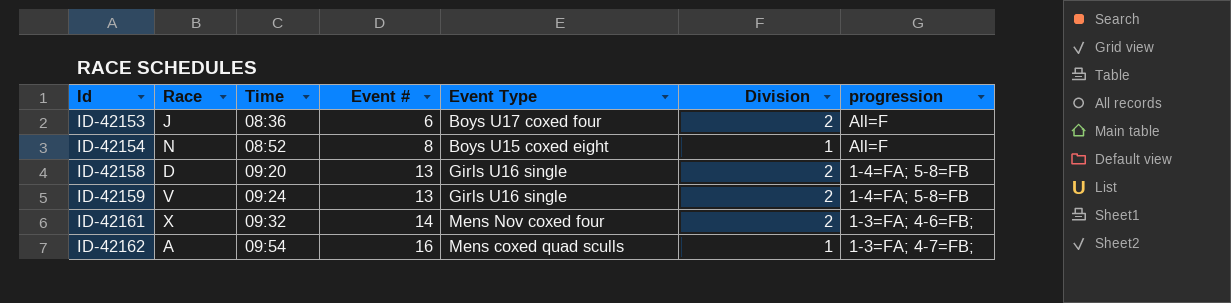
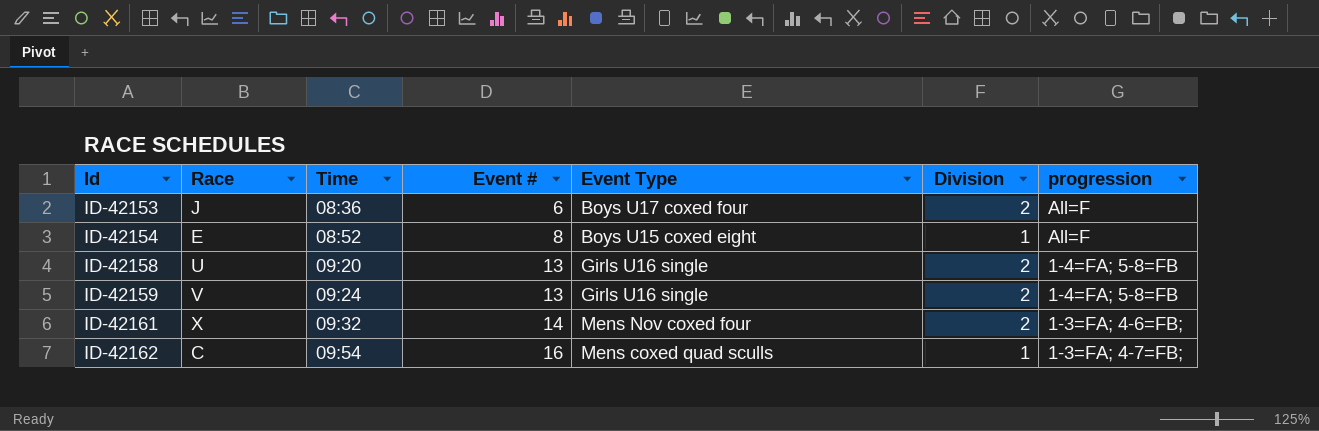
ID-42154 | Race: N -> E
ID-42158 | Race: D -> U
ID-42162 | Race: A -> C

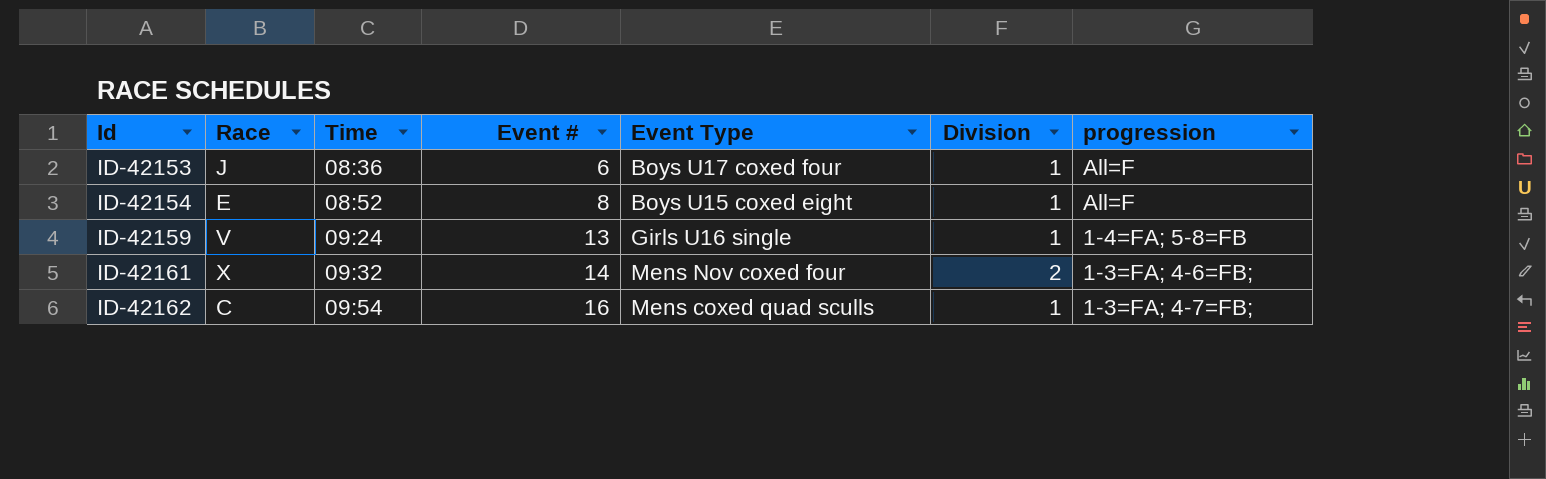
row ID-42158: U | 09:20 | 13 | Girls U16 single | 2 | 1-4=FA; 5-8=FB -> none
ID-42153 | Division: 2 -> 1
ID-42159 | Division: 2 -> 1

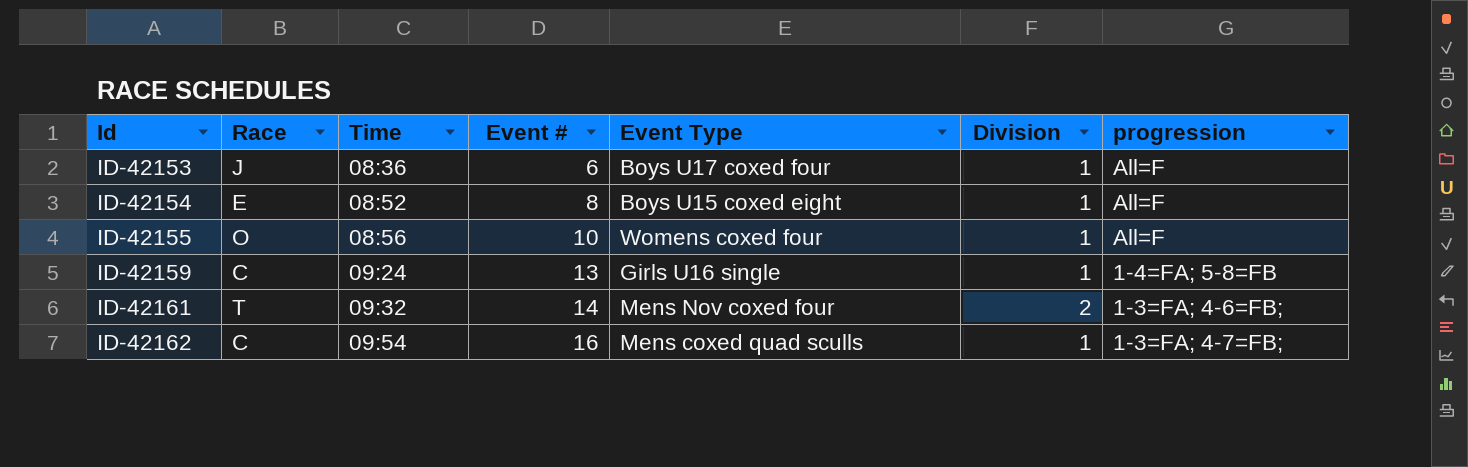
row ID-42155: none -> O | 08:56 | 10 | Womens coxed four | 1 | All=F
ID-42159 | Race: V -> C
ID-42161 | Race: X -> T

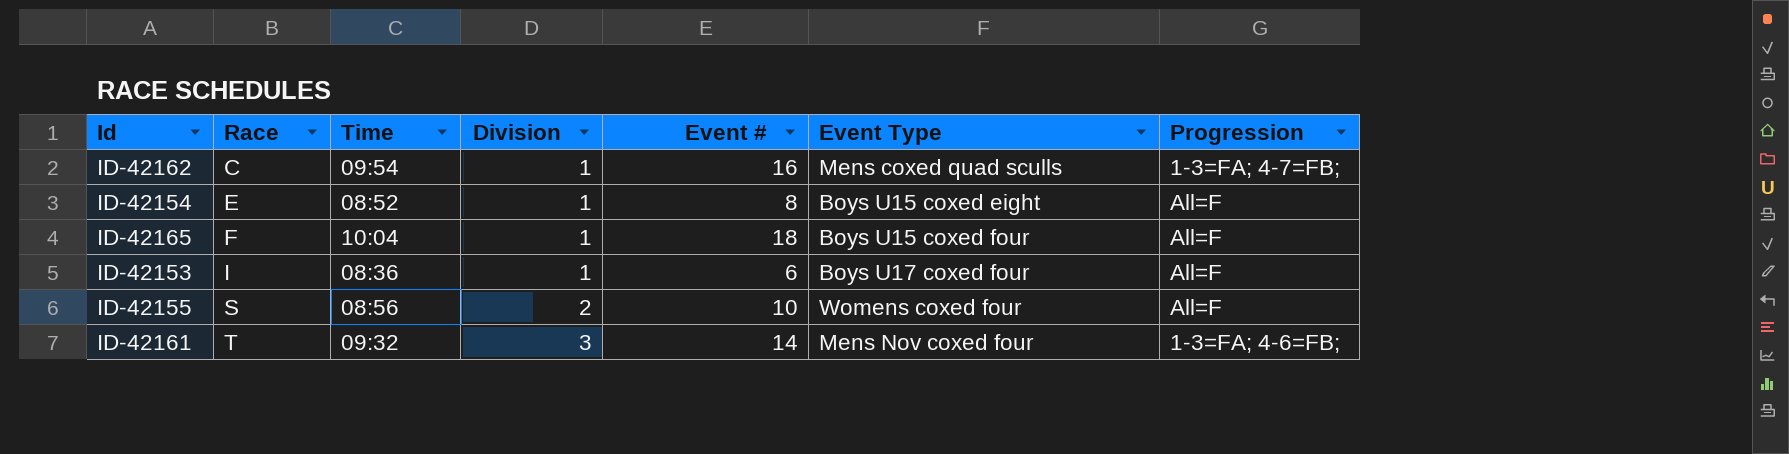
row order: Id ascending -> Race ascending
column Division | position: 6 -> 4
column name: progression -> Progression
row ID-42159: C | 09:24 | 13 | Girls U16 single | 1 | 1-4=FA; 5-8=FB -> none
row ID-42165: none -> F | 10:04 | 1 | 18 | Boys U15 coxed four | All=F
ID-42153 | Race: J -> I
ID-42155 | Race: O -> S
ID-42155 | Division: 1 -> 2
ID-42161 | Division: 2 -> 3

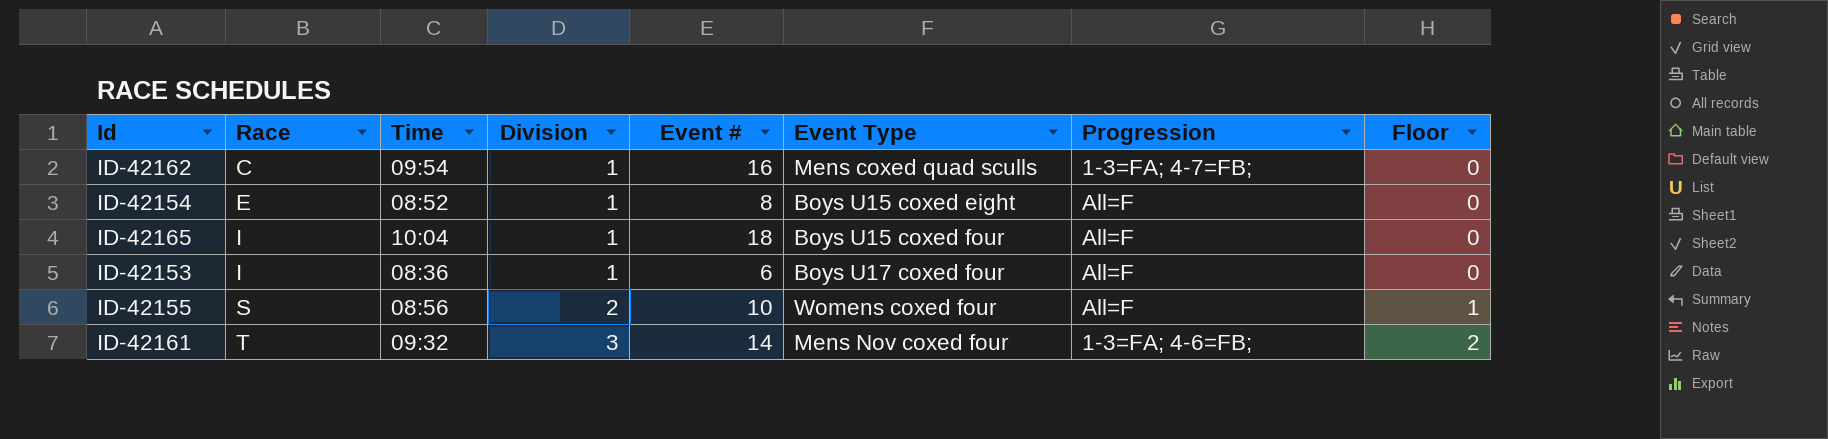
column Floor | formula: none -> [Division] - 1
ID-42165 | Race: F -> I

